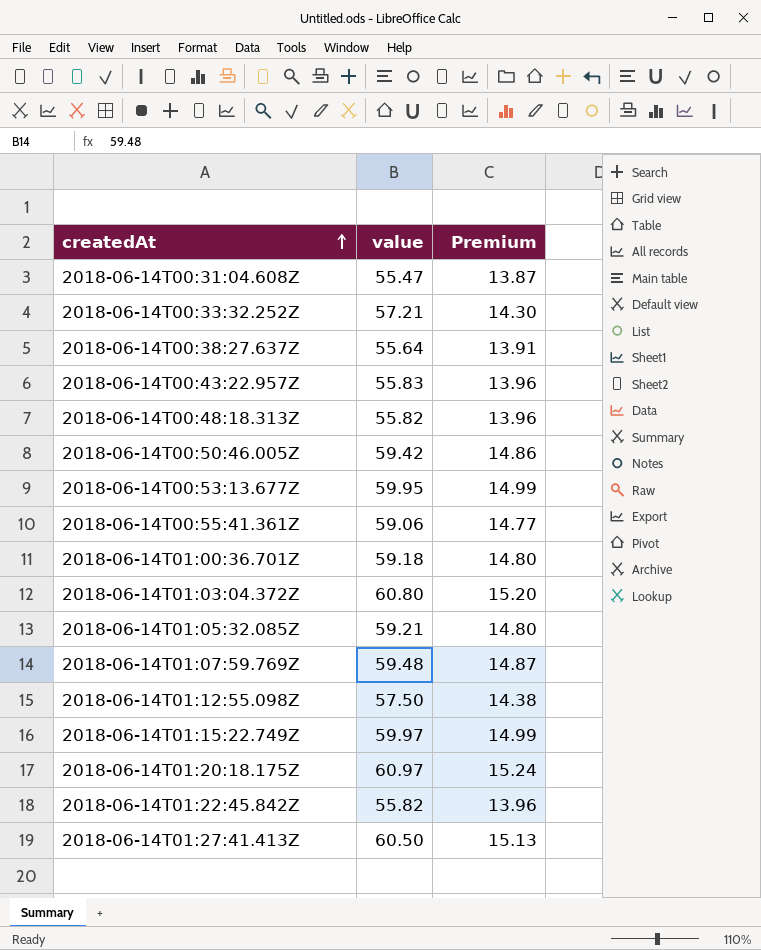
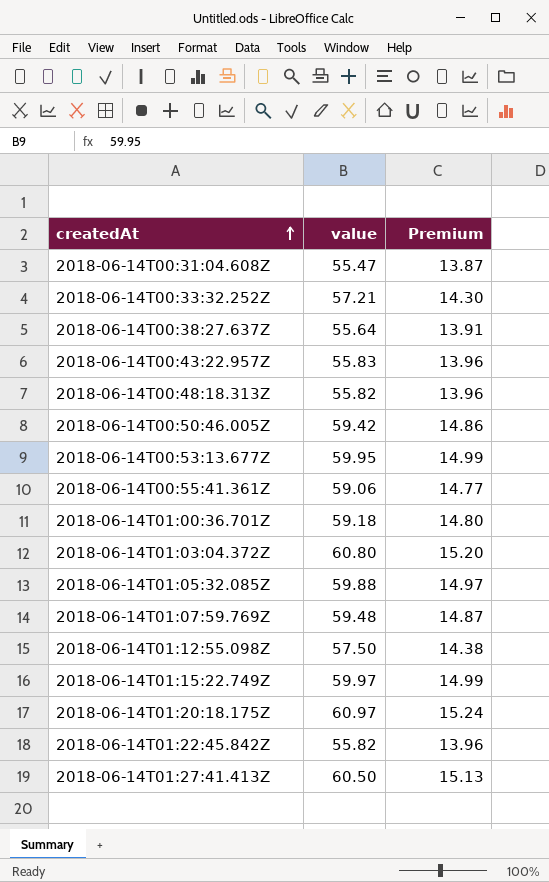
2018-06-14T01:05:32.085Z | value: 59.21 -> 59.88
2018-06-14T01:05:32.085Z | Premium: 14.80 -> 14.97

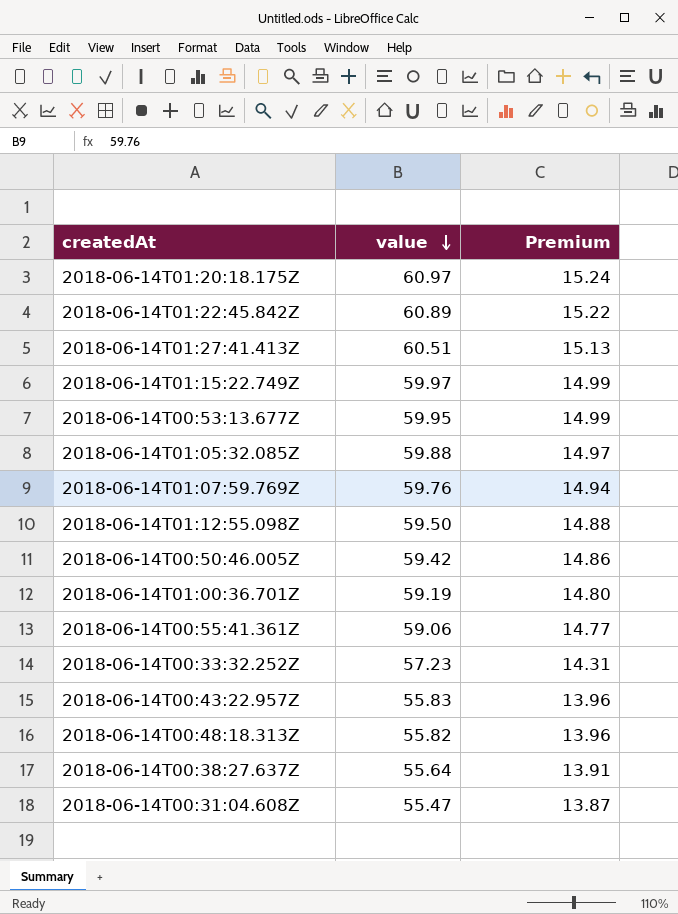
row order: createdAt ascending -> value descending
row 2018-06-14T01:03:04.372Z: 60.80 | 15.20 -> none
2018-06-14T01:22:45.842Z | value: 55.82 -> 60.89
2018-06-14T01:22:45.842Z | Premium: 13.96 -> 15.22
2018-06-14T01:27:41.413Z | value: 60.50 -> 60.51
2018-06-14T01:07:59.769Z | value: 59.48 -> 59.76
2018-06-14T01:07:59.769Z | Premium: 14.87 -> 14.94
2018-06-14T01:12:55.098Z | value: 57.50 -> 59.50
2018-06-14T01:12:55.098Z | Premium: 14.38 -> 14.88
2018-06-14T01:00:36.701Z | value: 59.18 -> 59.19
2018-06-14T00:33:32.252Z | value: 57.21 -> 57.23
2018-06-14T00:33:32.252Z | Premium: 14.30 -> 14.31

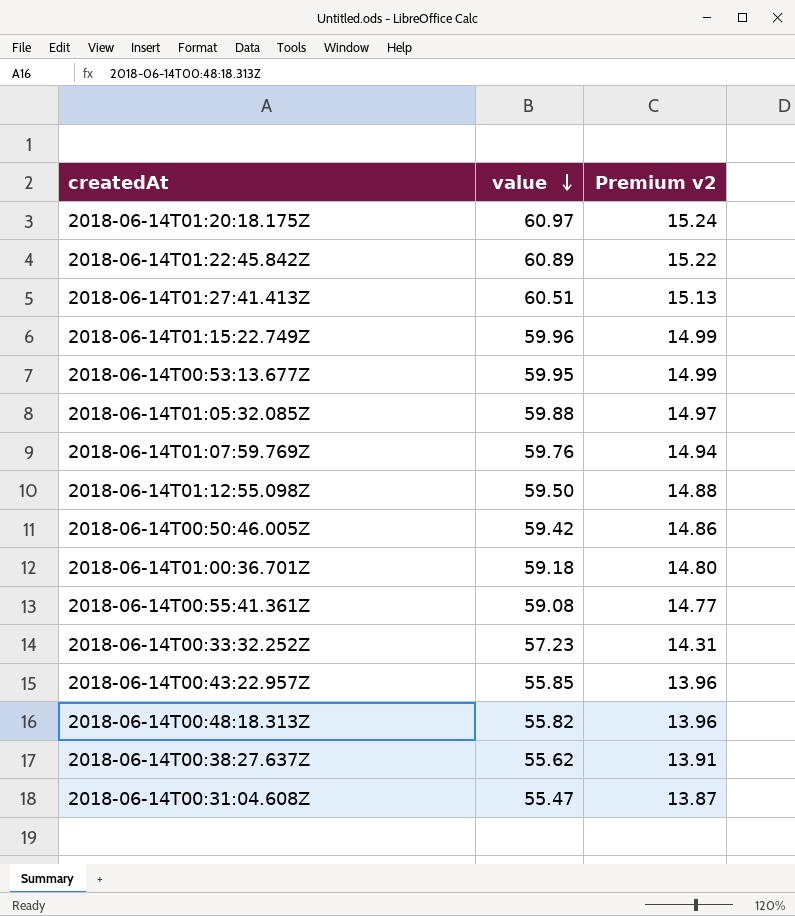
column name: Premium -> Premium v2
2018-06-14T01:15:22.749Z | value: 59.97 -> 59.96
2018-06-14T01:00:36.701Z | value: 59.19 -> 59.18
2018-06-14T00:55:41.361Z | value: 59.06 -> 59.08
2018-06-14T00:43:22.957Z | value: 55.83 -> 55.85
2018-06-14T00:38:27.637Z | value: 55.64 -> 55.62

